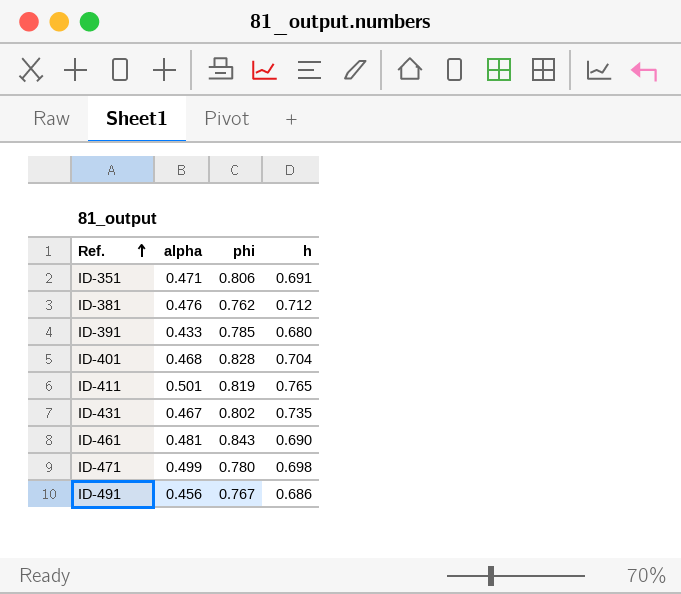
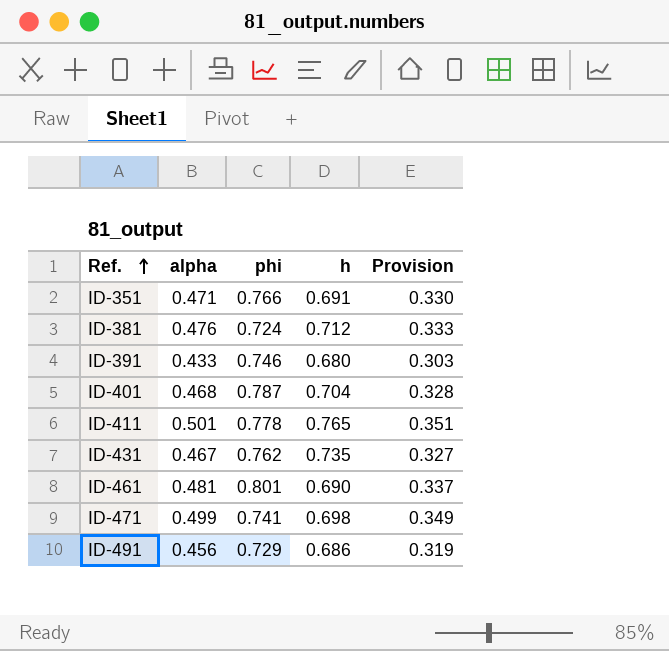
column Provision | formula: none -> [alpha] * 0.7
ID-351 | phi: 0.806 -> 0.766
ID-381 | phi: 0.762 -> 0.724
ID-391 | phi: 0.785 -> 0.746
ID-401 | phi: 0.828 -> 0.787
ID-411 | phi: 0.819 -> 0.778
ID-431 | phi: 0.802 -> 0.762
ID-461 | phi: 0.843 -> 0.801
ID-471 | phi: 0.780 -> 0.741
ID-491 | phi: 0.767 -> 0.729

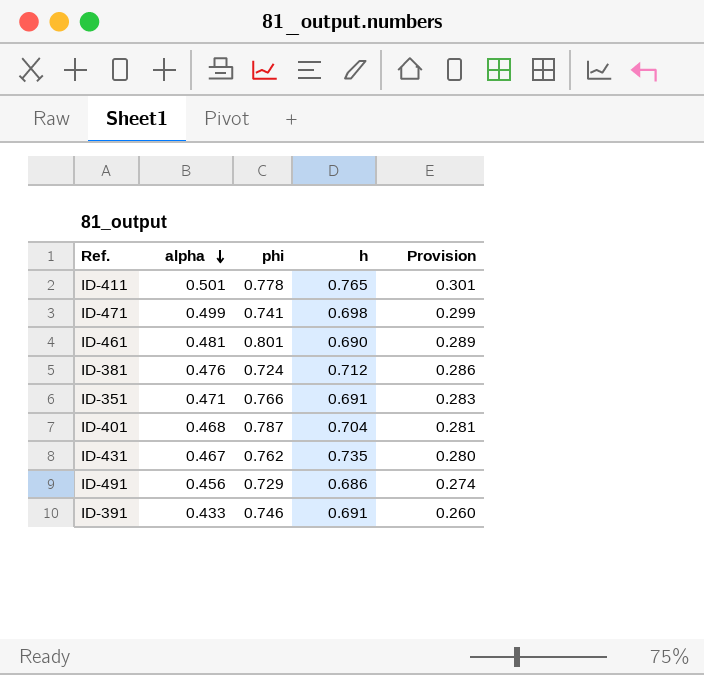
row order: Ref. ascending -> alpha descending
column Provision | formula: [alpha] * 0.7 -> [alpha] * 0.6
ID-391 | h: 0.680 -> 0.691

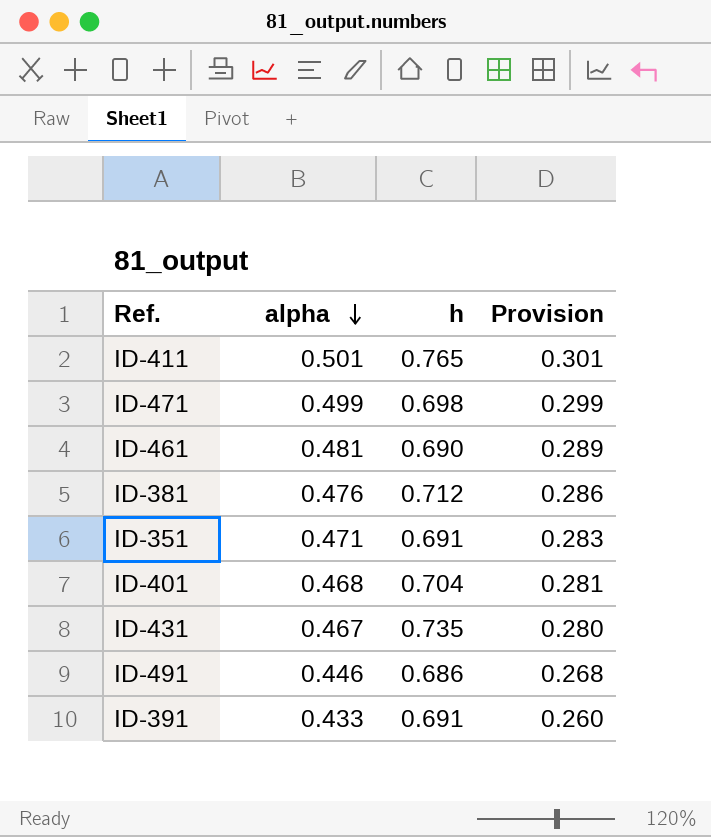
column phi | position: 3 -> none
ID-491 | alpha: 0.456 -> 0.446
ID-491 | Provision: 0.274 -> 0.268

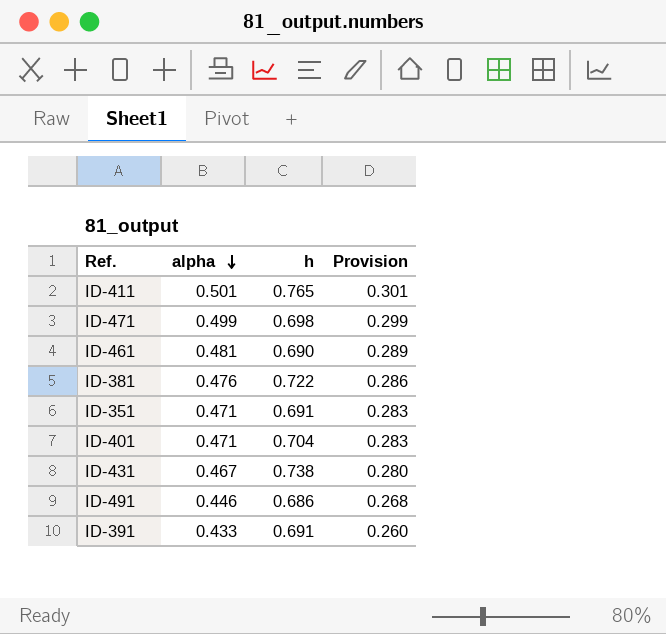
ID-381 | h: 0.712 -> 0.722
ID-401 | alpha: 0.468 -> 0.471
ID-401 | Provision: 0.281 -> 0.283
ID-431 | h: 0.735 -> 0.738

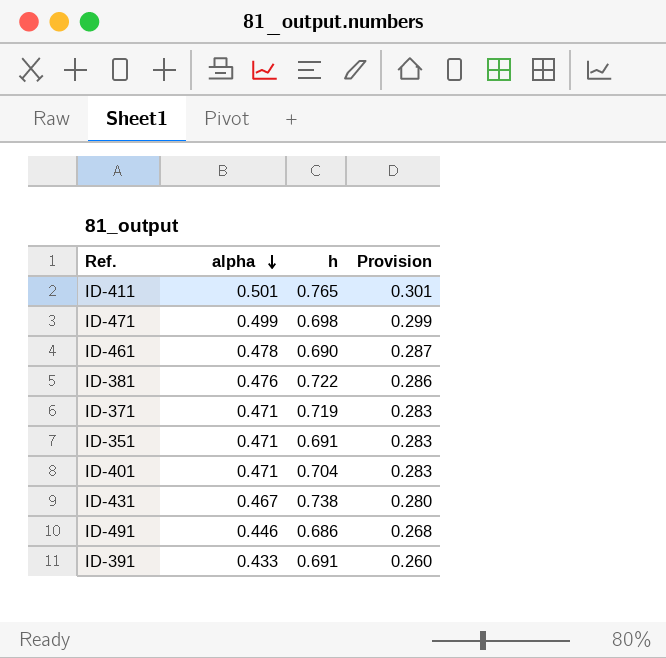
ID-461 | alpha: 0.481 -> 0.478
ID-461 | Provision: 0.289 -> 0.287
row ID-371: none -> 0.471 | 0.719 | 0.283

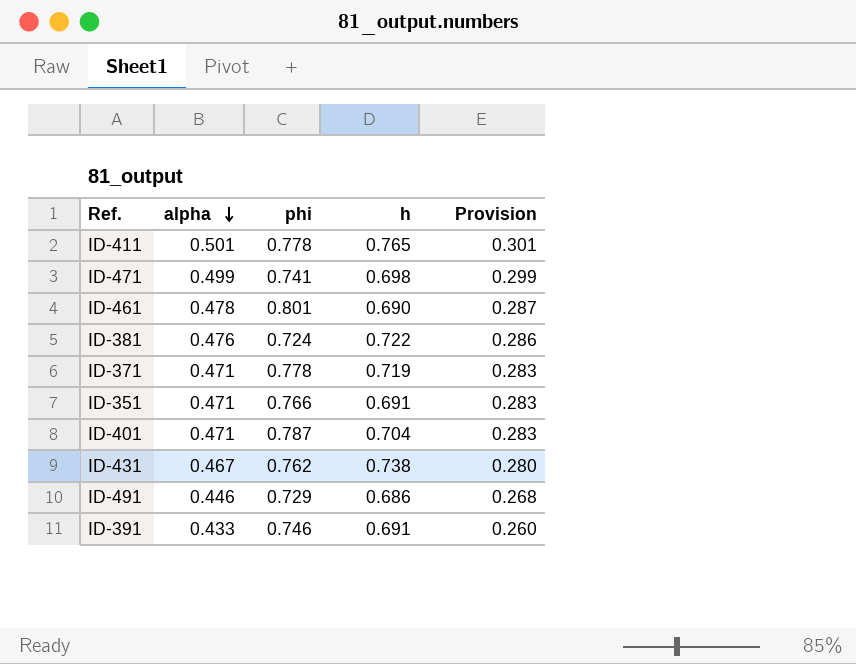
column phi | position: none -> 3

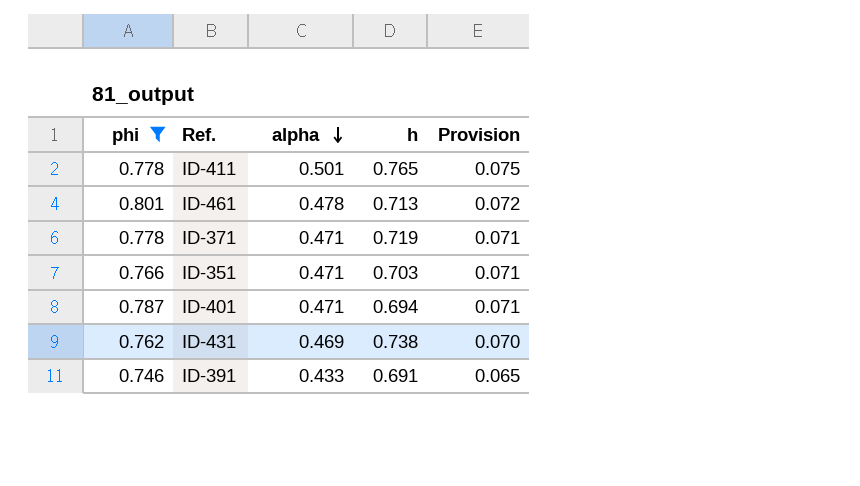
filter: none -> phi >= 0.746
column phi | position: 3 -> 1
column Provision | formula: [alpha] * 0.6 -> [alpha] * 0.15
ID-461 | h: 0.690 -> 0.713
ID-351 | h: 0.691 -> 0.703
ID-401 | h: 0.704 -> 0.694
ID-431 | alpha: 0.467 -> 0.469

